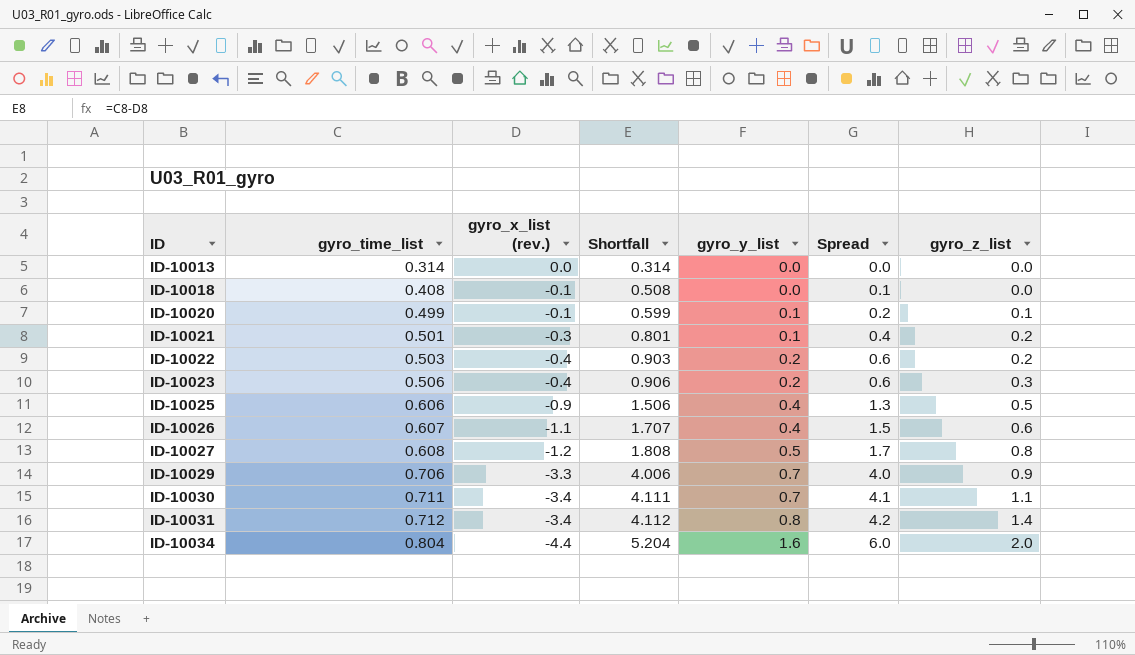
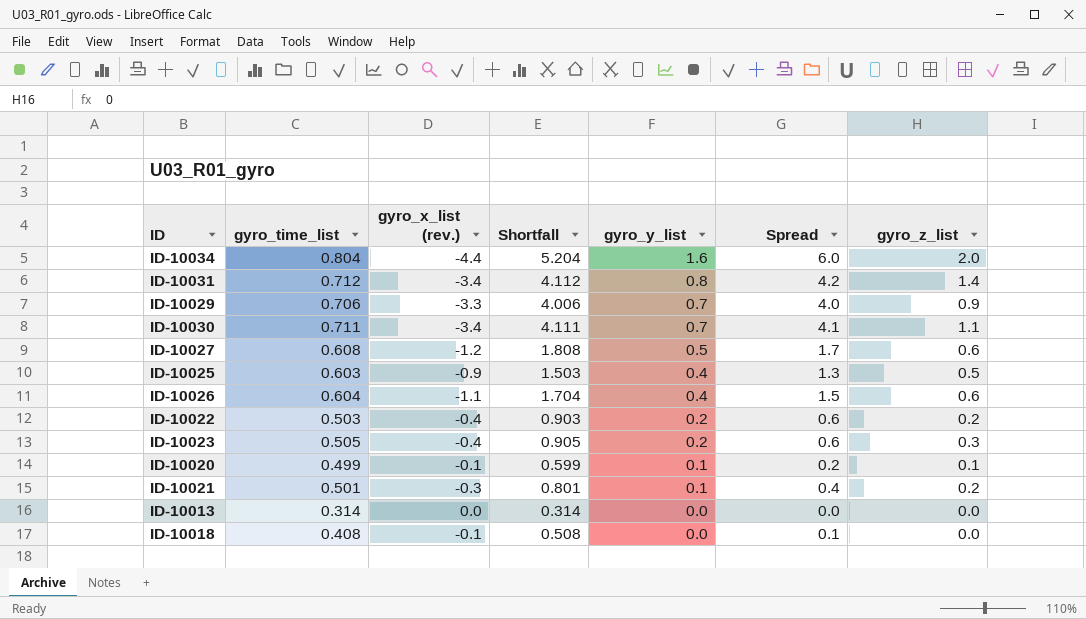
row order: ID ascending -> gyro_y_list descending
ID-10027 | gyro_z_list: 0.8 -> 0.6
ID-10025 | gyro_time_list: 0.606 -> 0.603
ID-10025 | Shortfall: 1.506 -> 1.503
ID-10026 | gyro_time_list: 0.607 -> 0.604
ID-10026 | Shortfall: 1.707 -> 1.704
ID-10023 | gyro_time_list: 0.506 -> 0.505
ID-10023 | Shortfall: 0.906 -> 0.905

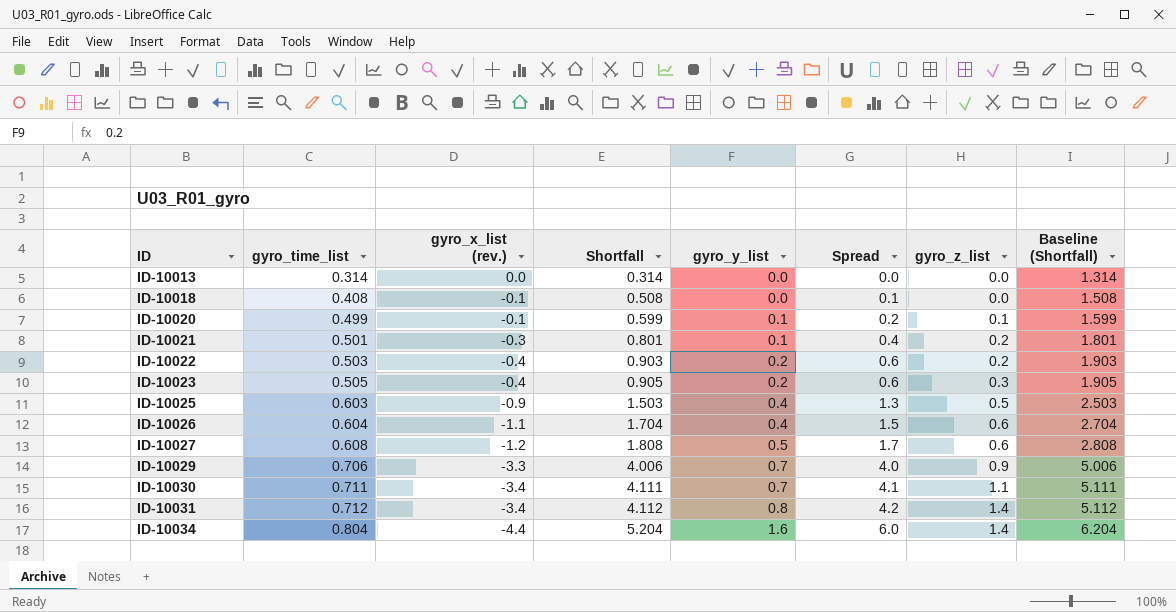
row order: gyro_y_list descending -> ID ascending
column Baseline (Shortfall) | formula: none -> [Shortfall] + 1
ID-10034 | gyro_z_list: 2.0 -> 1.4

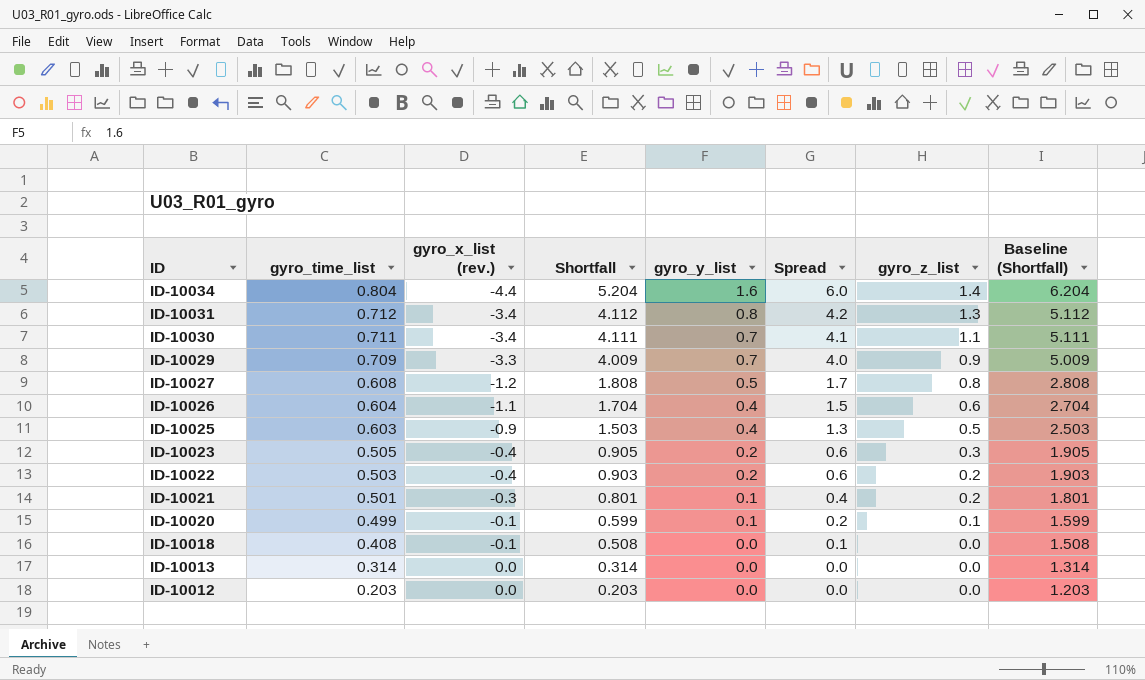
row order: ID ascending -> ID descending
ID-10031 | gyro_z_list: 1.4 -> 1.3
ID-10029 | gyro_time_list: 0.706 -> 0.709
ID-10029 | Shortfall: 4.006 -> 4.009
ID-10029 | Baseline (Shortfall): 5.006 -> 5.009
ID-10027 | gyro_z_list: 0.6 -> 0.8
row ID-10012: none -> 0.203 | 0.0 | 0.203 | 0.0 | 0.0 | 0.0 | 1.203

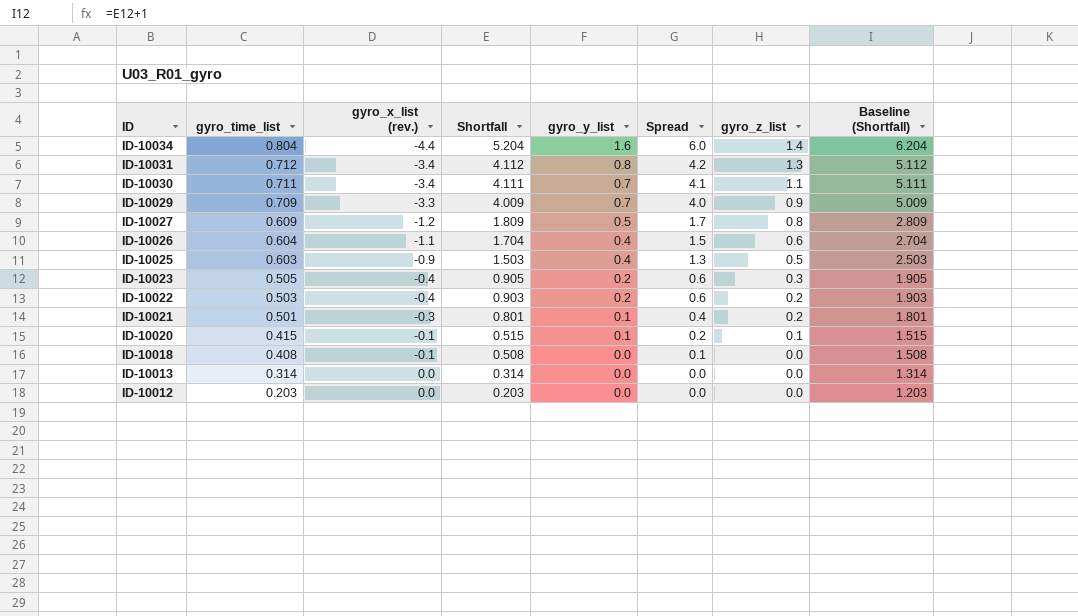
ID-10027 | gyro_time_list: 0.608 -> 0.609
ID-10027 | Shortfall: 1.808 -> 1.809
ID-10027 | Baseline (Shortfall): 2.808 -> 2.809
ID-10020 | gyro_time_list: 0.499 -> 0.415
ID-10020 | Shortfall: 0.599 -> 0.515
ID-10020 | Baseline (Shortfall): 1.599 -> 1.515

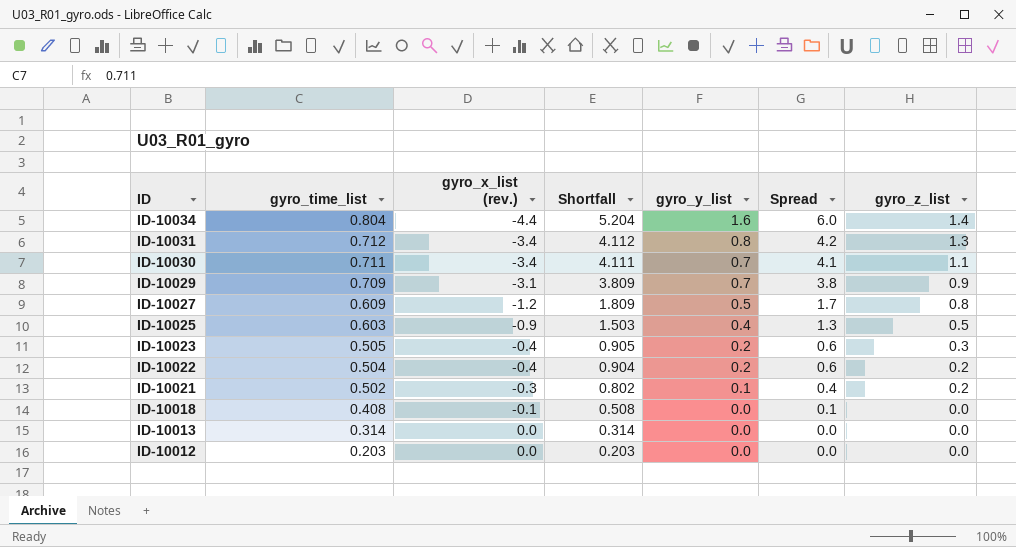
column Baseline (Shortfall) | formula: [Shortfall] + 1 -> none
row ID-10026: 0.604 | -1.1 | 1.704 | 0.4 | 1.5 | 0.6 | 2.704 -> none
row ID-10020: 0.415 | -0.1 | 0.515 | 0.1 | 0.2 | 0.1 | 1.515 -> none
ID-10029 | gyro_x_list (rev.): -3.3 -> -3.1
ID-10029 | Shortfall: 4.009 -> 3.809
ID-10029 | Spread: 4.0 -> 3.8
ID-10022 | gyro_time_list: 0.503 -> 0.504
ID-10022 | Shortfall: 0.903 -> 0.904
ID-10021 | gyro_time_list: 0.501 -> 0.502
ID-10021 | Shortfall: 0.801 -> 0.802

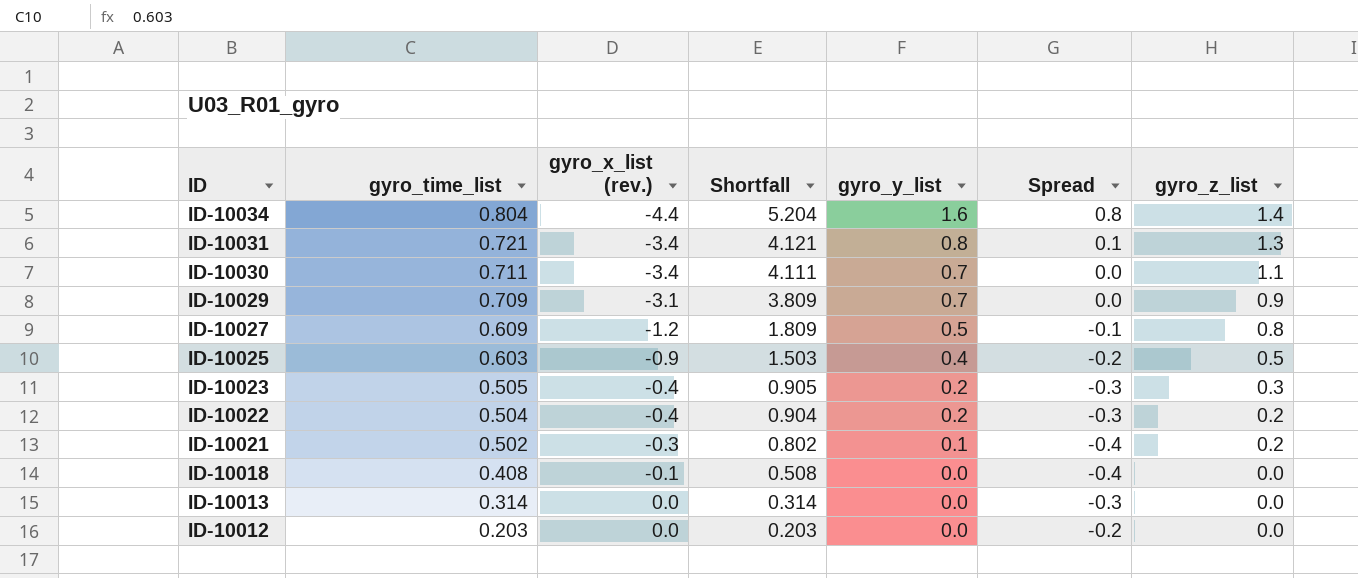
column Spread | formula: [gyro_y_list] - [gyro_x_list (rev.)] -> [gyro_y_list] - [gyro_time_list]
ID-10031 | gyro_time_list: 0.712 -> 0.721
ID-10031 | Shortfall: 4.112 -> 4.121

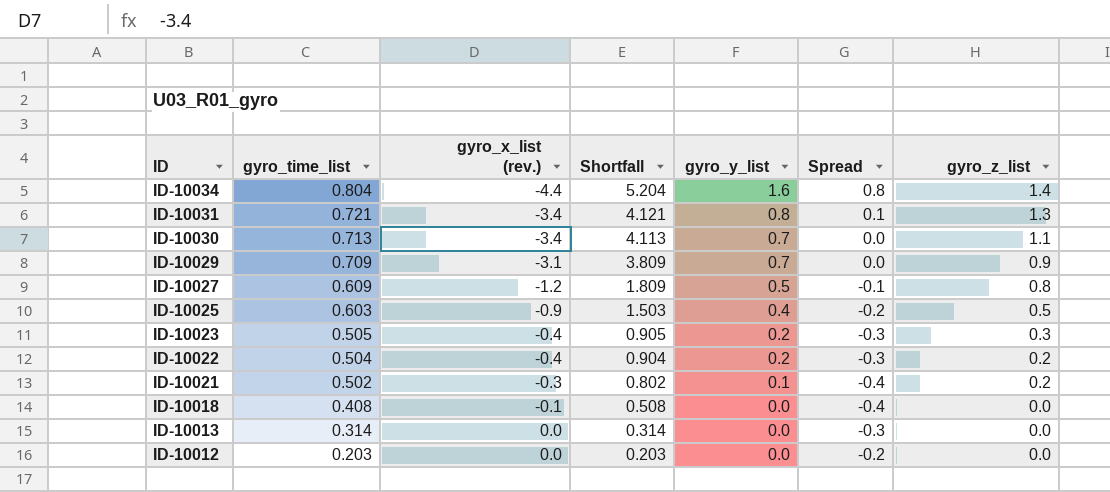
ID-10030 | gyro_time_list: 0.711 -> 0.713
ID-10030 | Shortfall: 4.111 -> 4.113

